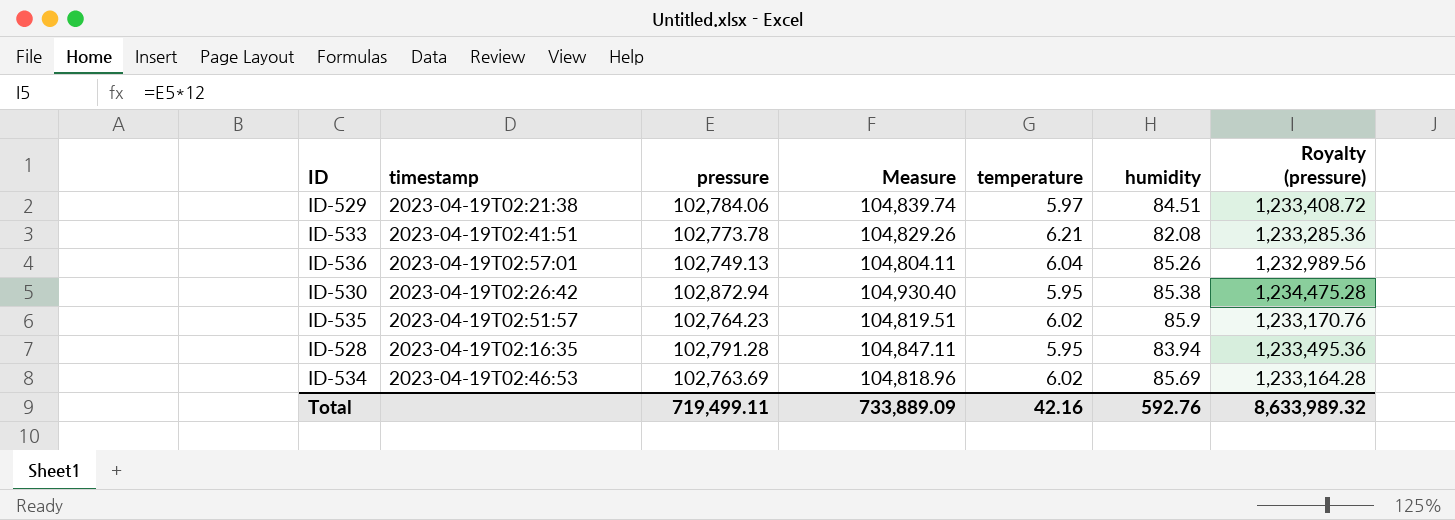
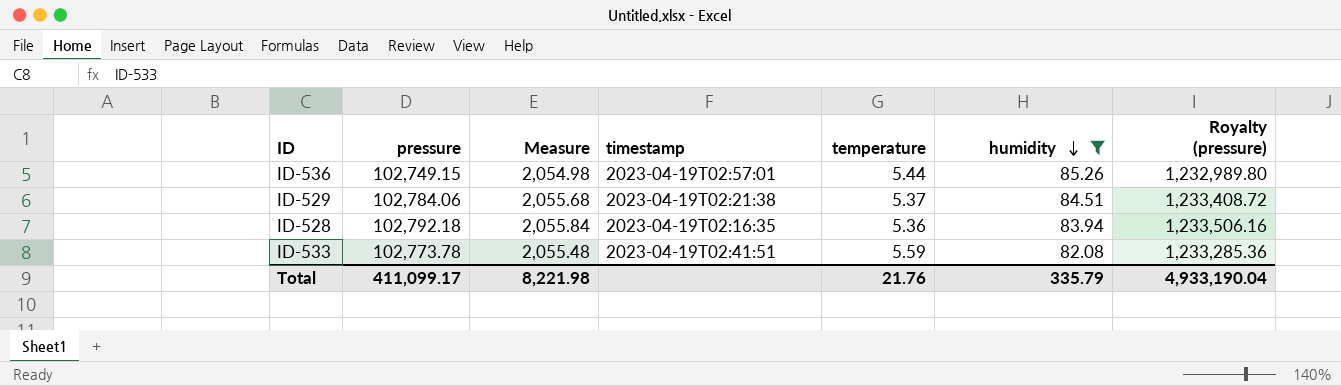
filter: none -> humidity <= 85.26
row order: none -> humidity descending
column Measure | formula: [pressure] * 1.02 -> [pressure] * 0.02
column timestamp | position: 2 -> 4
ID-536 | pressure: 102,749.13 -> 102,749.15
ID-536 | temperature: 6.04 -> 5.44
ID-536 | Royalty (pressure): 1,232,989.56 -> 1,232,989.80
ID-529 | temperature: 5.97 -> 5.37
ID-528 | pressure: 102,791.28 -> 102,792.18
ID-528 | temperature: 5.95 -> 5.36
ID-528 | Royalty (pressure): 1,233,495.36 -> 1,233,506.16
ID-533 | temperature: 6.21 -> 5.59
Total | pressure: 719,499.11 -> 411,099.17
Total | Measure: 733,889.09 -> 8,221.98
Total | temperature: 42.16 -> 21.76
Total | humidity: 592.76 -> 335.79
Total | Royalty (pressure): 8,633,989.32 -> 4,933,190.04

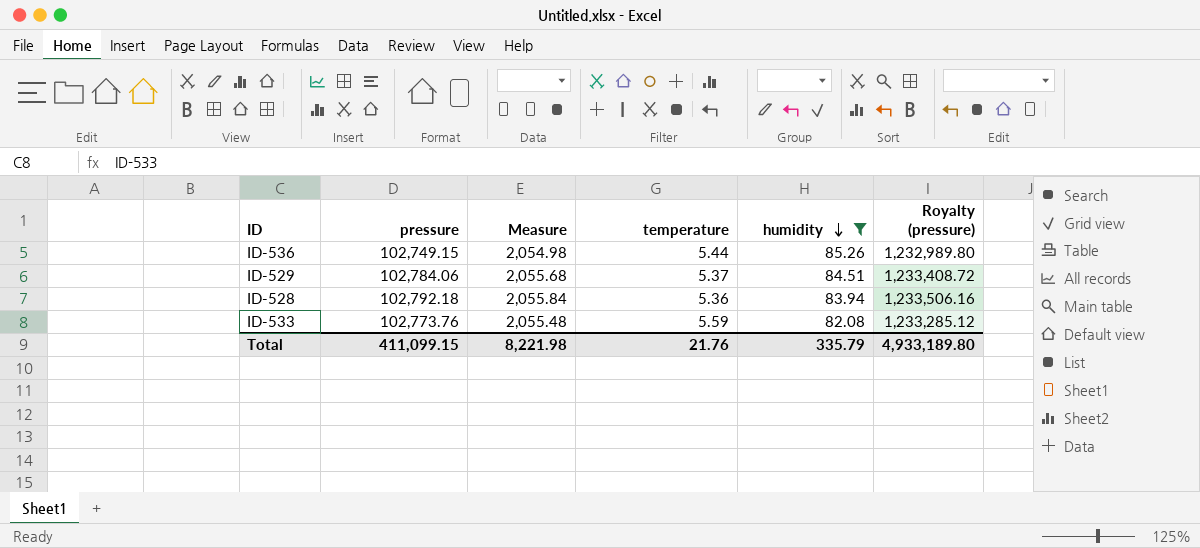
column timestamp | position: 4 -> none
ID-533 | pressure: 102,773.78 -> 102,773.76
ID-533 | Royalty (pressure): 1,233,285.36 -> 1,233,285.12
Total | pressure: 411,099.17 -> 411,099.15
Total | Royalty (pressure): 4,933,190.04 -> 4,933,189.80

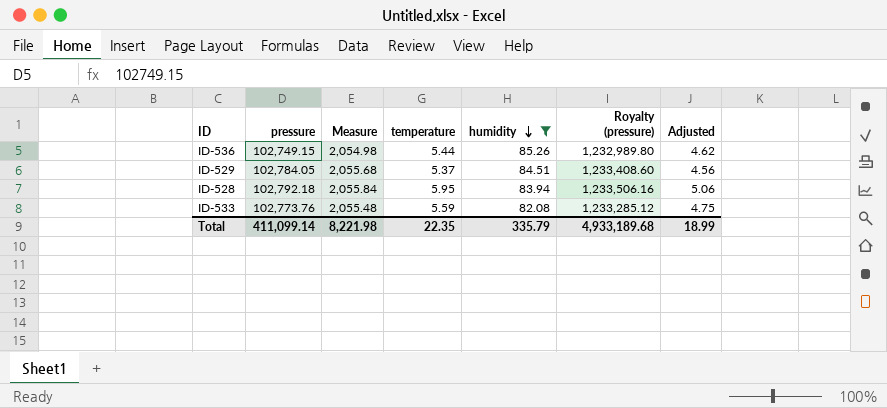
column Adjusted | formula: none -> [temperature] * 0.85
ID-529 | pressure: 102,784.06 -> 102,784.05
ID-529 | Royalty (pressure): 1,233,408.72 -> 1,233,408.60
ID-528 | temperature: 5.36 -> 5.95
Total | pressure: 411,099.15 -> 411,099.14
Total | temperature: 21.76 -> 22.35
Total | Royalty (pressure): 4,933,189.80 -> 4,933,189.68

